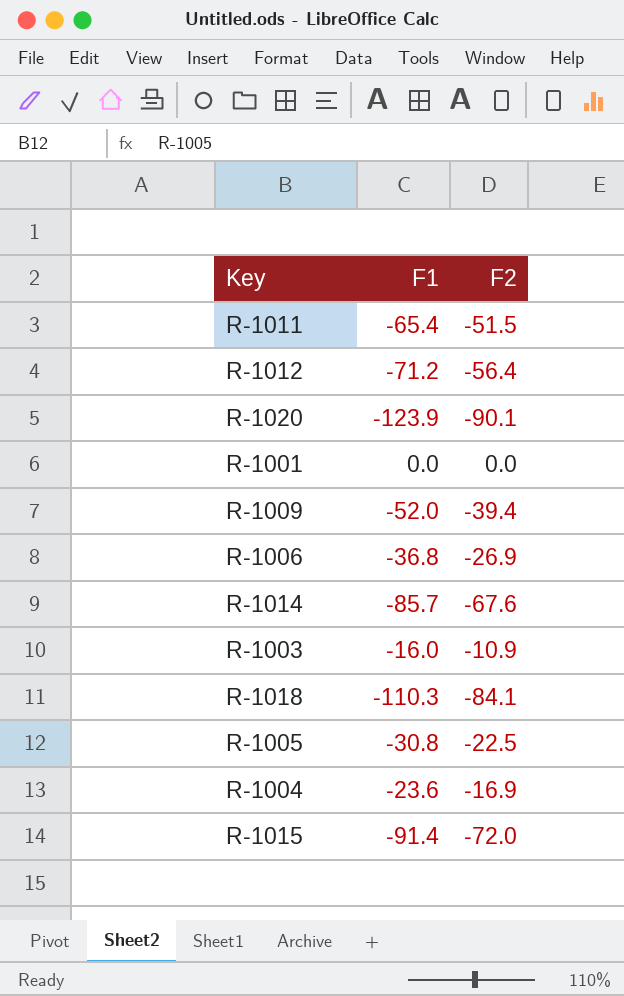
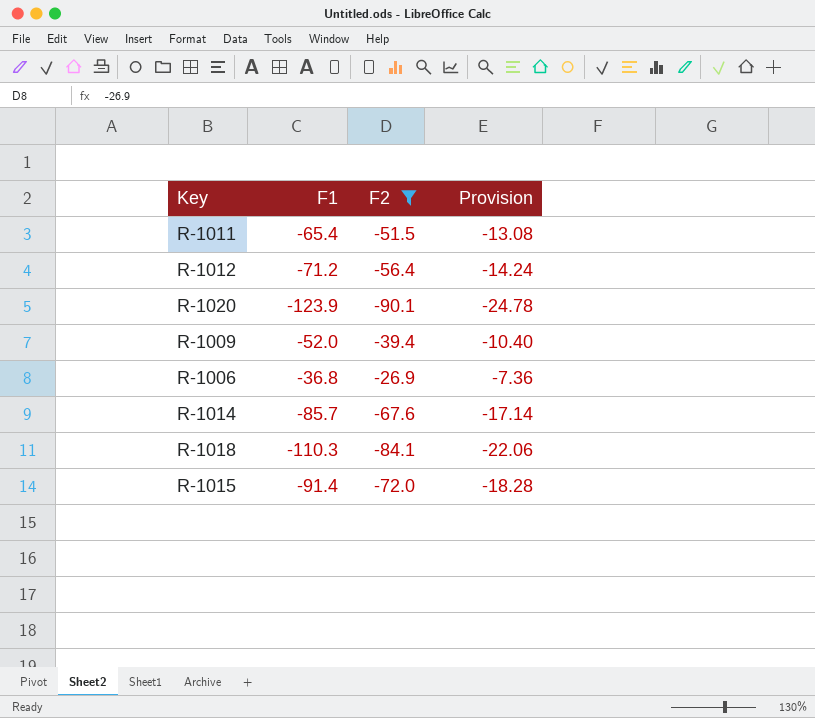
filter: none -> F2 <= -26.9
column Provision | formula: none -> [F1] * 0.2

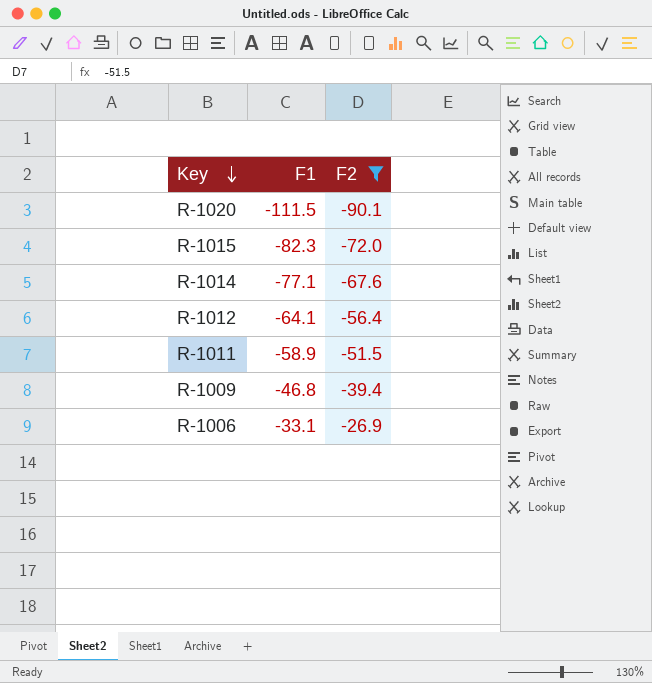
row order: none -> Key descending
column Provision | formula: [F1] * 0.2 -> none
row R-1018: -110.3 | -84.1 | -22.06 -> none
R-1020 | F1: -123.9 -> -111.5
R-1015 | F1: -91.4 -> -82.3
R-1014 | F1: -85.7 -> -77.1
R-1012 | F1: -71.2 -> -64.1
R-1011 | F1: -65.4 -> -58.9
R-1009 | F1: -52.0 -> -46.8
R-1006 | F1: -36.8 -> -33.1

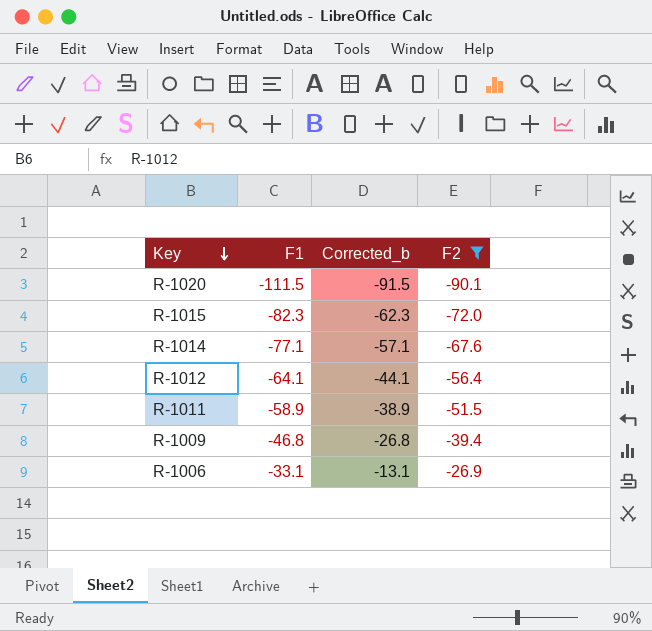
column Corrected_b | formula: none -> [F1] + 20

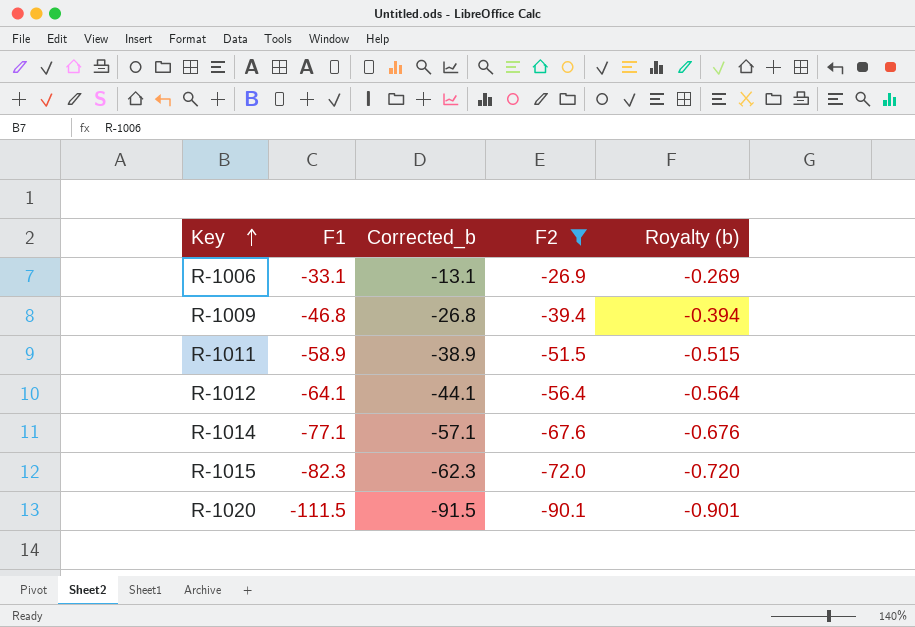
row order: Key descending -> Key ascending
column Royalty (b) | formula: none -> [F2] * 0.01

